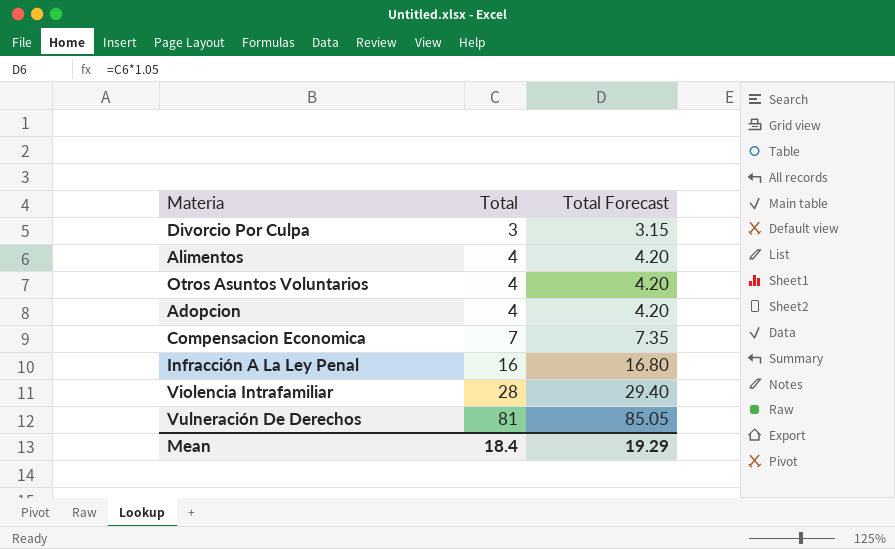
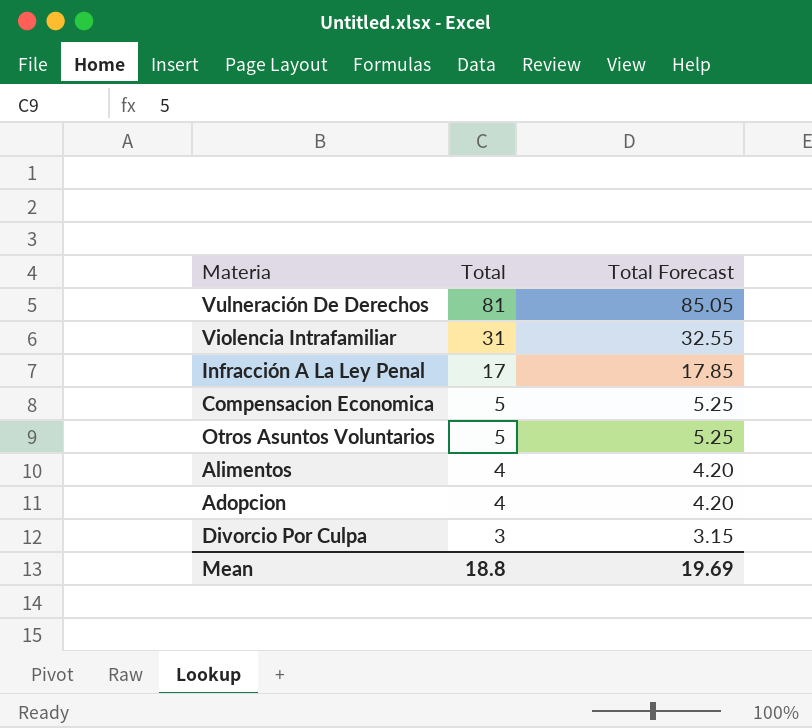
row order: Total ascending -> Total descending
Violencia Intrafamiliar | Total: 28 -> 31
Violencia Intrafamiliar | Total Forecast: 29.40 -> 32.55
Infracción A La Ley Penal | Total: 16 -> 17
Infracción A La Ley Penal | Total Forecast: 16.80 -> 17.85
Compensacion Economica | Total: 7 -> 5
Compensacion Economica | Total Forecast: 7.35 -> 5.25
Otros Asuntos Voluntarios | Total: 4 -> 5
Otros Asuntos Voluntarios | Total Forecast: 4.20 -> 5.25
Mean | Total: 18.4 -> 18.8
Mean | Total Forecast: 19.29 -> 19.69

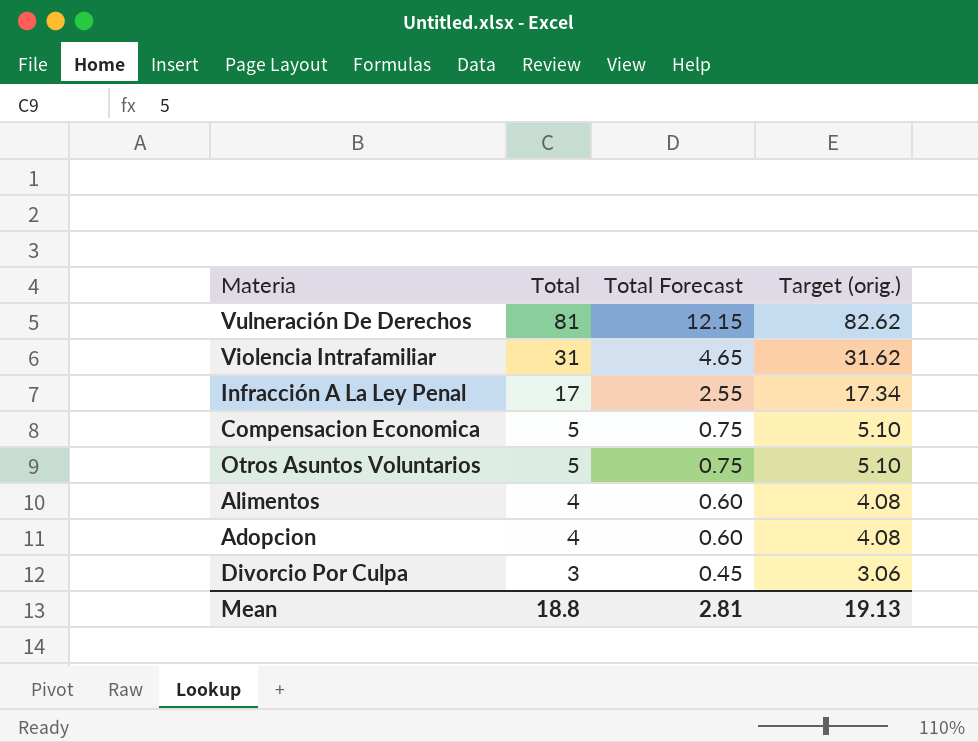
column Total Forecast | formula: [Total] * 1.05 -> [Total] * 0.15
column Target (orig.) | formula: none -> [Total] * 1.02
Mean | Total Forecast: 19.69 -> 2.81

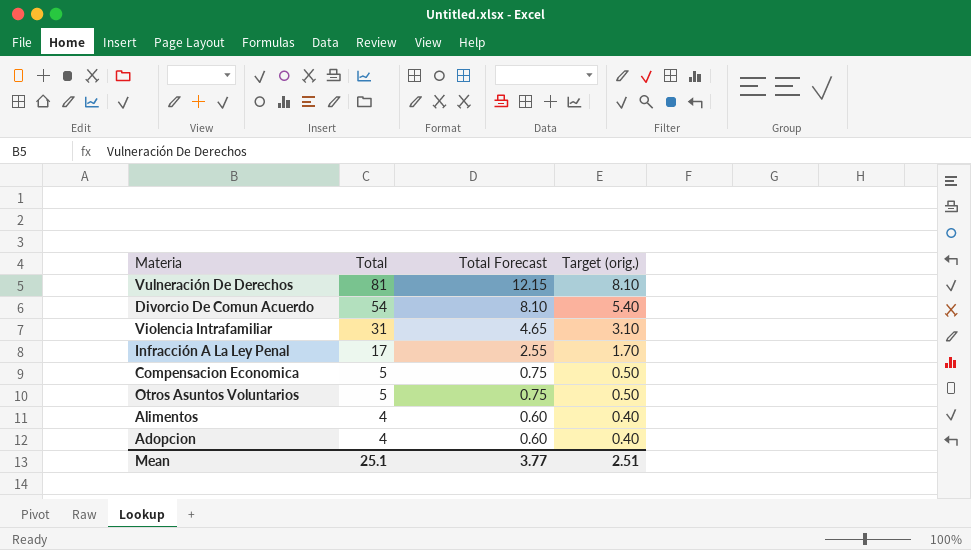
column Target (orig.) | formula: [Total] * 1.02 -> [Total] * 0.1
row Divorcio Por Culpa: 3 | 0.45 | 3.06 -> none
row Divorcio De Comun Acuerdo: none -> 54 | 8.10 | 5.40
Mean | Total: 18.8 -> 25.1
Mean | Total Forecast: 2.81 -> 3.77
Mean | Target (orig.): 19.13 -> 2.51

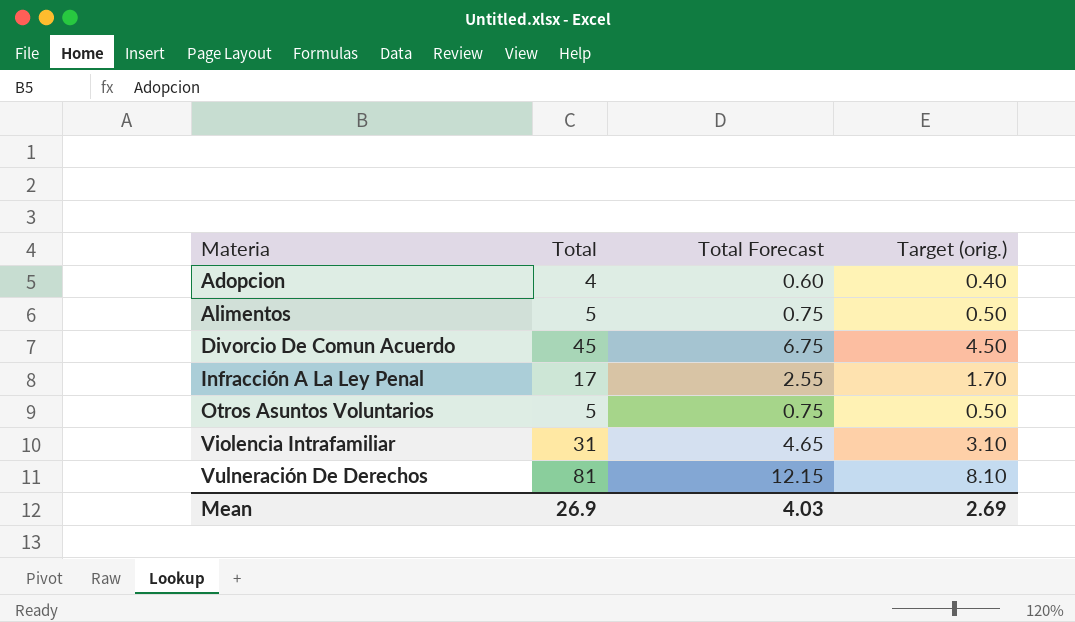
row order: Total descending -> Materia ascending
row Compensacion Economica: 5 | 0.75 | 0.50 -> none
Alimentos | Total: 4 -> 5
Alimentos | Total Forecast: 0.60 -> 0.75
Alimentos | Target (orig.): 0.40 -> 0.50
Divorcio De Comun Acuerdo | Total: 54 -> 45
Divorcio De Comun Acuerdo | Total Forecast: 8.10 -> 6.75
Divorcio De Comun Acuerdo | Target (orig.): 5.40 -> 4.50
Mean | Total: 25.1 -> 26.9
Mean | Total Forecast: 3.77 -> 4.03
Mean | Target (orig.): 2.51 -> 2.69

